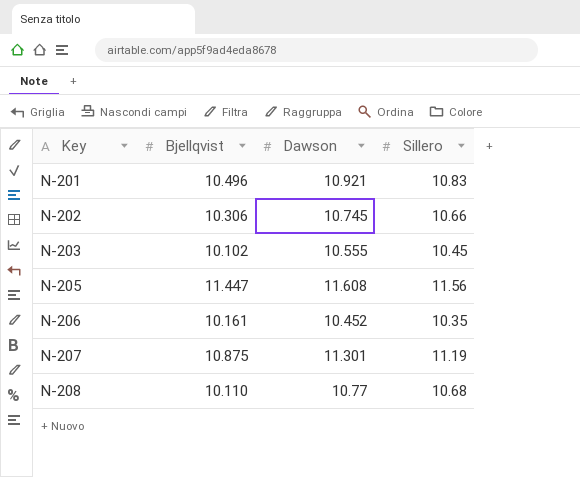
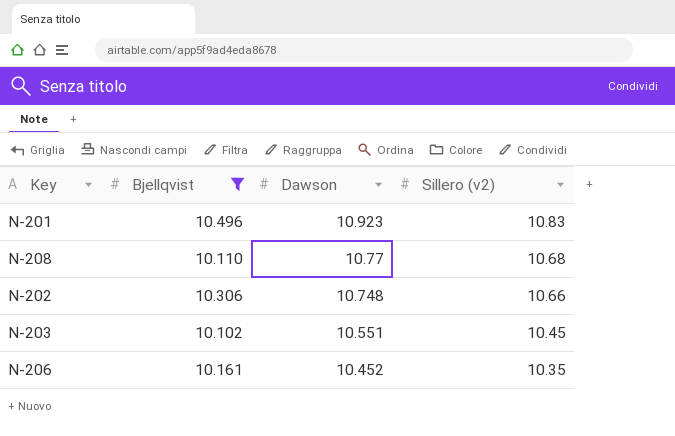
filter: none -> Bjellqvist <= 10.496
row order: Key ascending -> Dawson descending
column name: Sillero -> Sillero (v2)
N-201 | Dawson: 10.921 -> 10.923
N-202 | Dawson: 10.745 -> 10.748
N-203 | Dawson: 10.555 -> 10.551

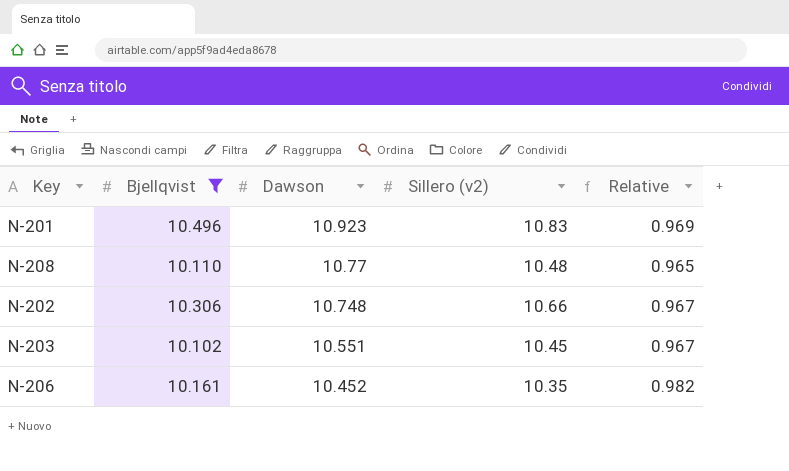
column Relative | formula: none -> [Bjellqvist] / [Sillero (v2)]
N-208 | Sillero (v2): 10.68 -> 10.48

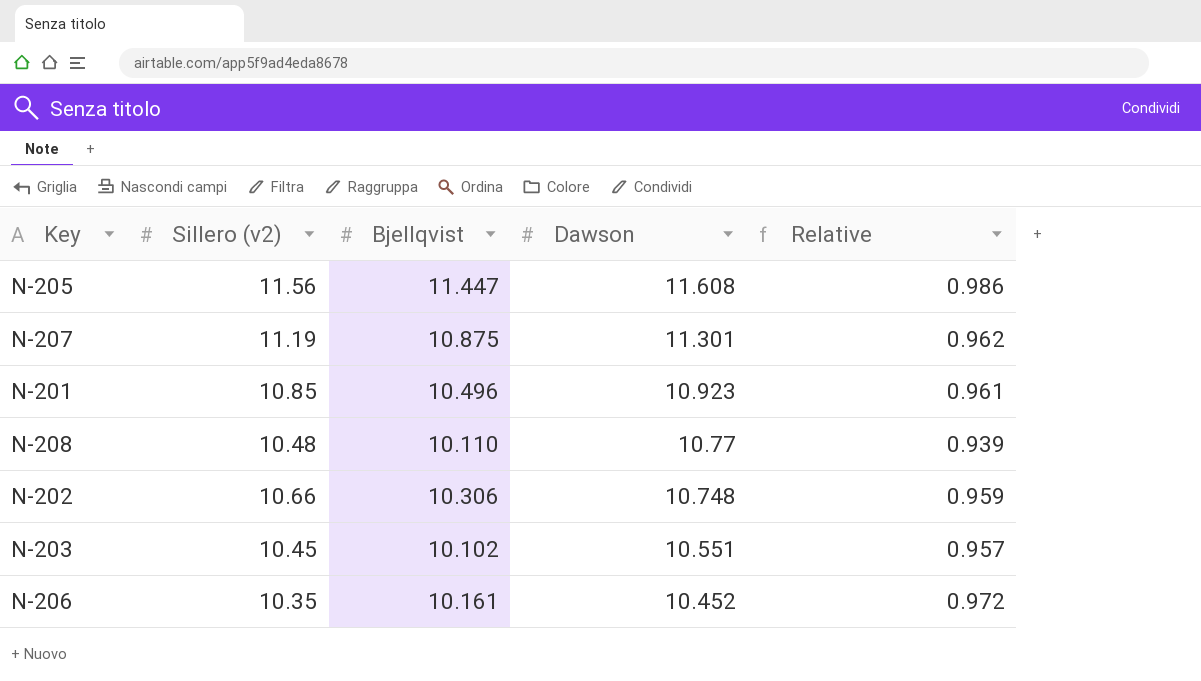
filter: Bjellqvist <= 10.496 -> none
column Sillero (v2) | position: 4 -> 2
column Relative | formula: [Bjellqvist] / [Sillero (v2)] -> [Bjellqvist] / [Dawson]
N-201 | Sillero (v2): 10.83 -> 10.85

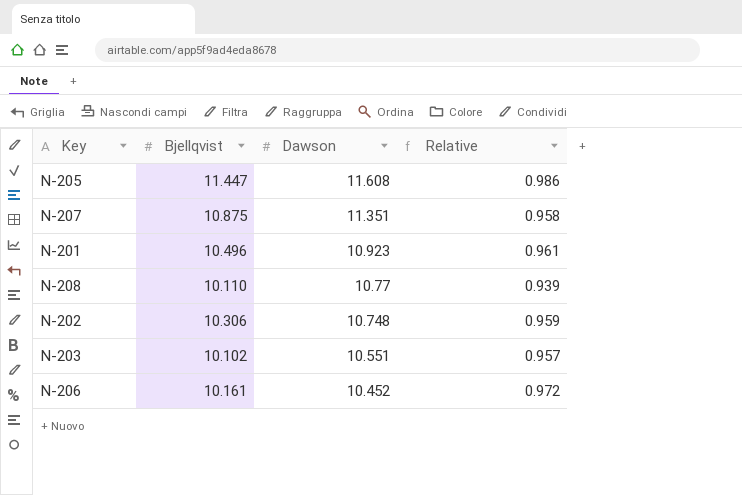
column Sillero (v2) | position: 2 -> none
N-207 | Dawson: 11.301 -> 11.351
N-207 | Relative: 0.962 -> 0.958

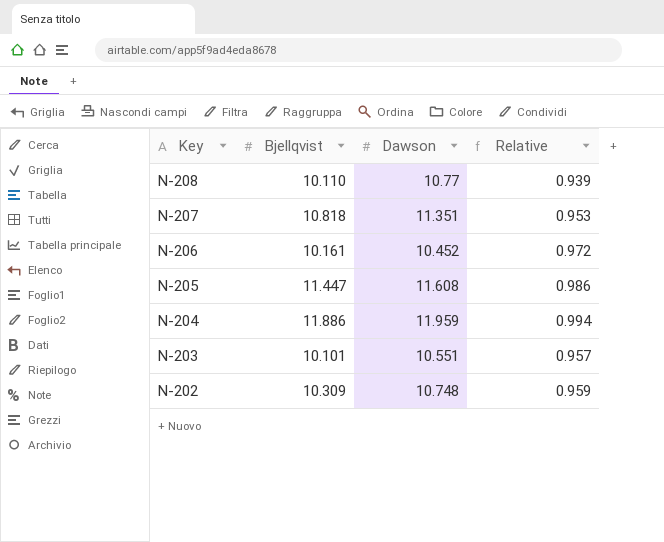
row order: Dawson descending -> Key descending
row N-201: 10.496 | 10.923 | 0.961 -> none
N-207 | Bjellqvist: 10.875 -> 10.818
N-207 | Relative: 0.958 -> 0.953
row N-204: none -> 11.886 | 11.959 | 0.994
N-203 | Bjellqvist: 10.102 -> 10.101
N-202 | Bjellqvist: 10.306 -> 10.309

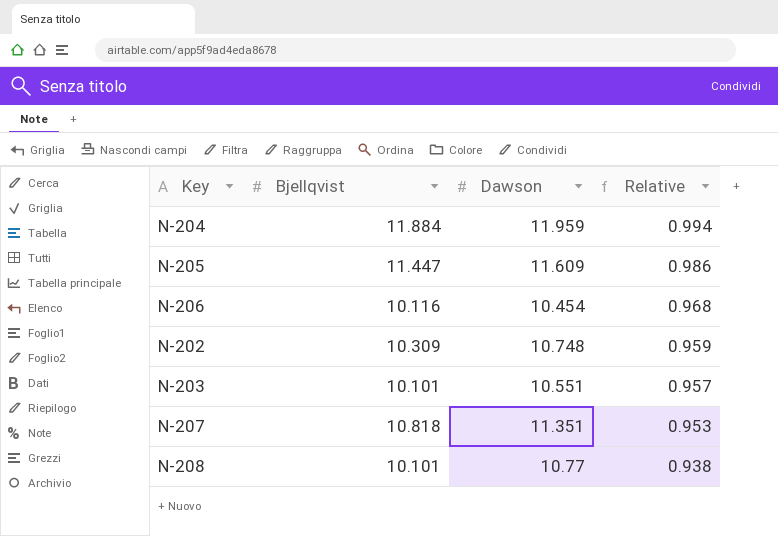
row order: Key descending -> Relative descending
N-204 | Bjellqvist: 11.886 -> 11.884
N-205 | Dawson: 11.608 -> 11.609
N-206 | Bjellqvist: 10.161 -> 10.116
N-206 | Dawson: 10.452 -> 10.454
N-206 | Relative: 0.972 -> 0.968
N-208 | Bjellqvist: 10.110 -> 10.101
N-208 | Relative: 0.939 -> 0.938

